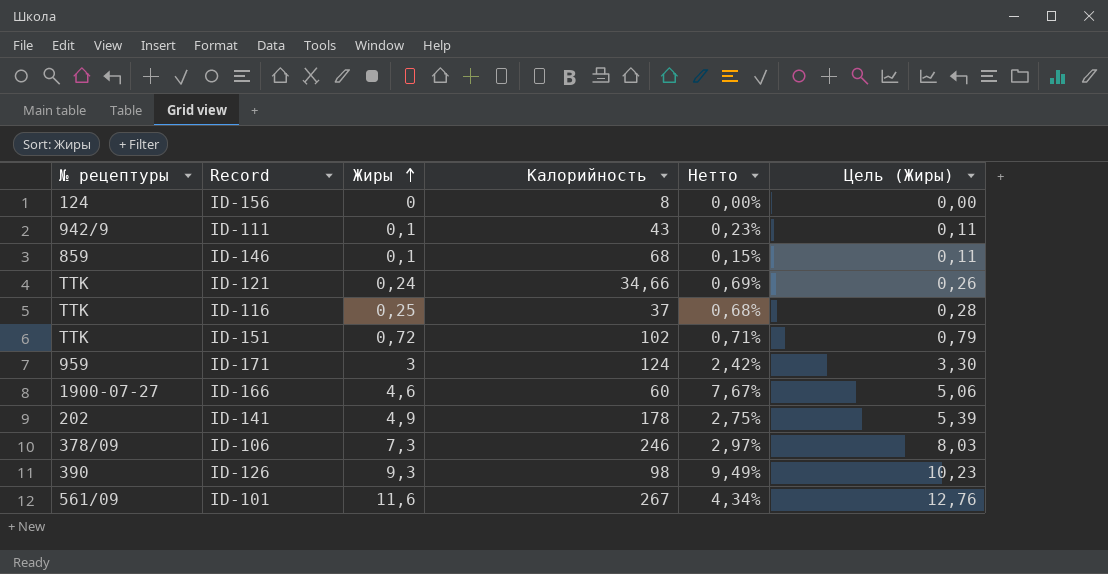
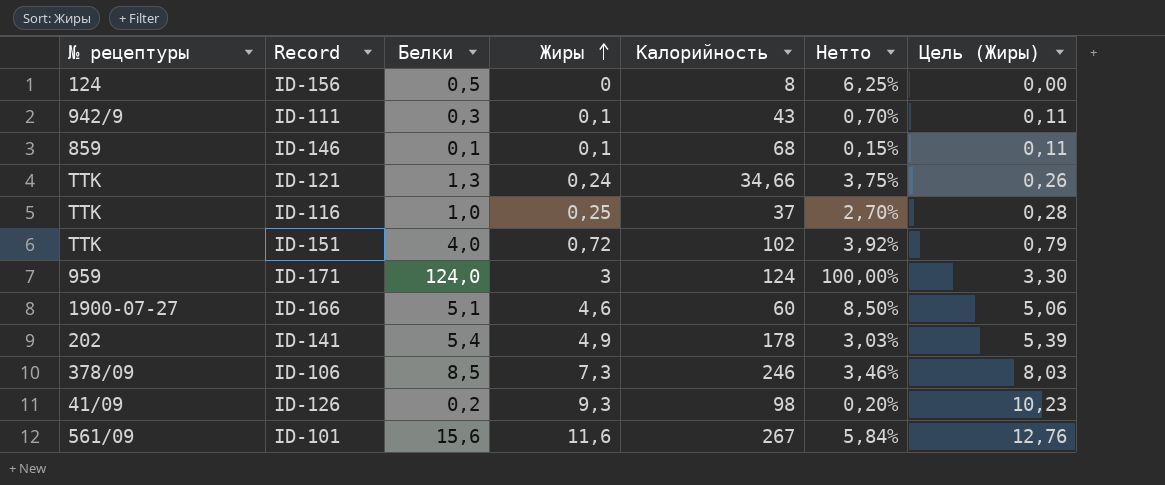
column Белки | position: none -> 3
column Нетто | formula: [Жиры] / [Калорийность] -> [Белки] / [Калорийность]
ID-126 | № рецептуры: 390 -> 41/09

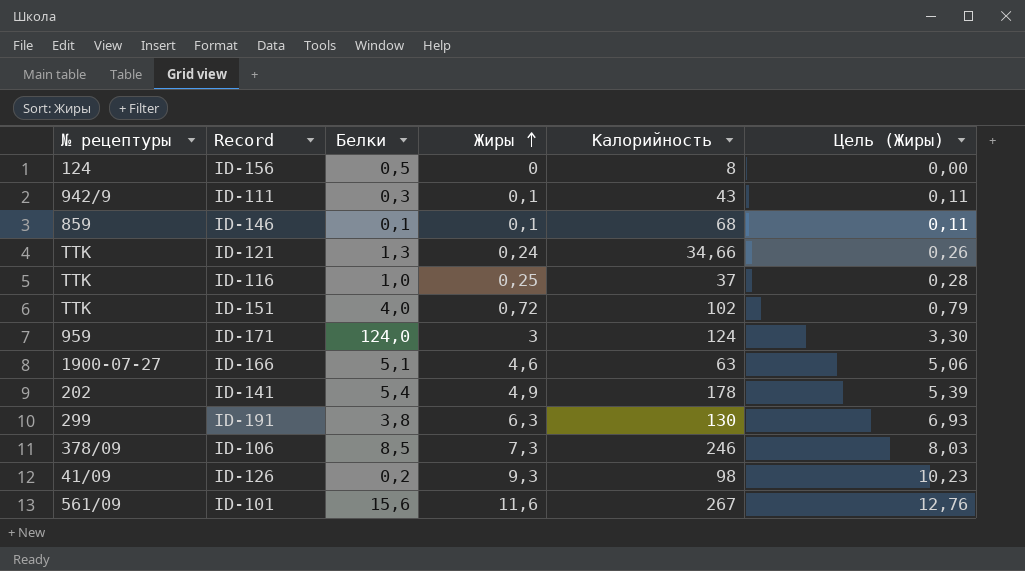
column Нетто | formula: [Белки] / [Калорийность] -> none
ID-166 | Калорийность: 60 -> 63
row ID-191: none -> 299 | 3,8 | 6,3 | 130 | 6,93

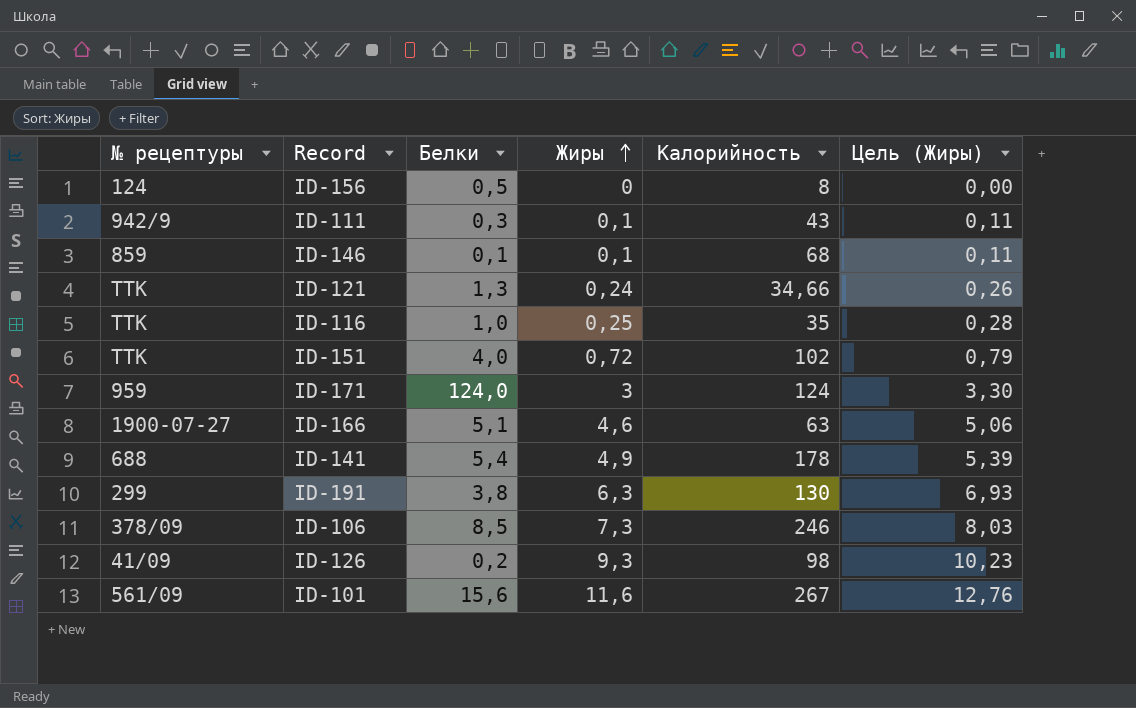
ID-116 | Калорийность: 37 -> 35
ID-141 | № рецептуры: 202 -> 688

